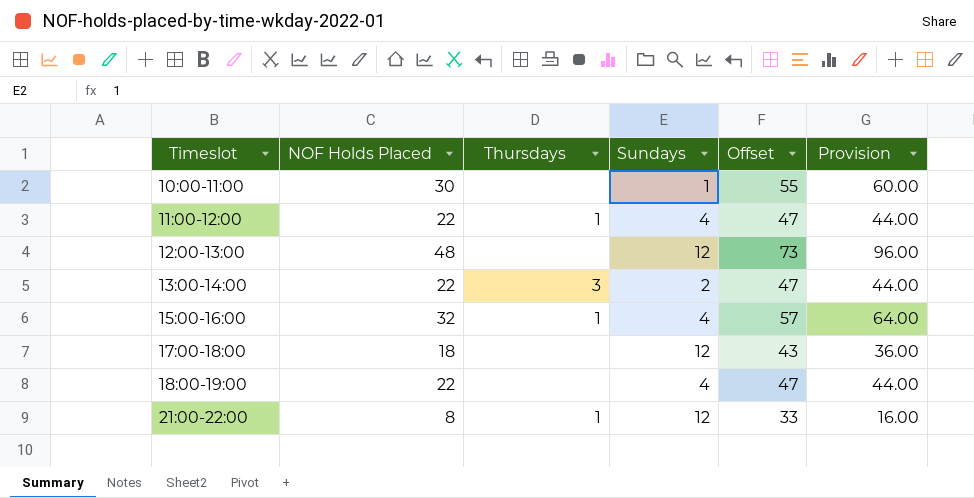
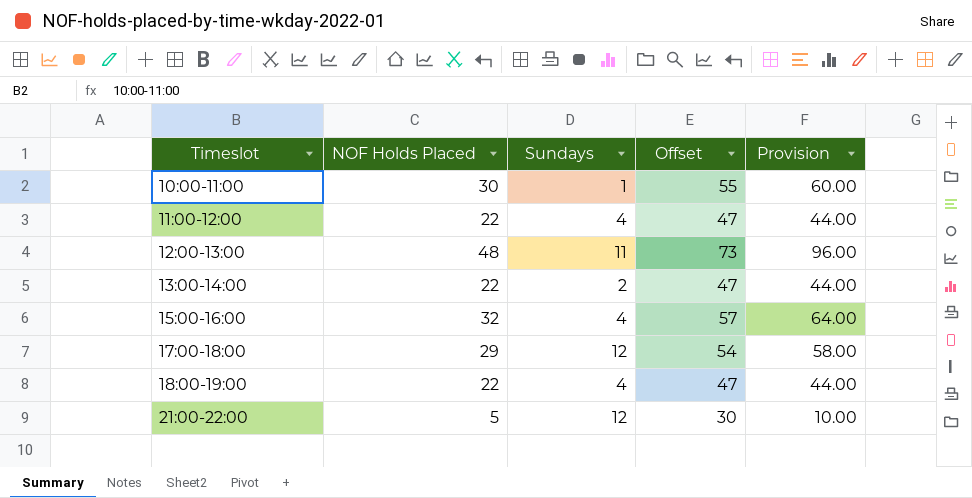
column Thursdays | position: 3 -> none
12:00-13:00 | Sundays: 12 -> 11
17:00-18:00 | NOF Holds Placed: 18 -> 29
17:00-18:00 | Offset: 43 -> 54
17:00-18:00 | Provision: 36.00 -> 58.00
21:00-22:00 | NOF Holds Placed: 8 -> 5
21:00-22:00 | Offset: 33 -> 30
21:00-22:00 | Provision: 16.00 -> 10.00

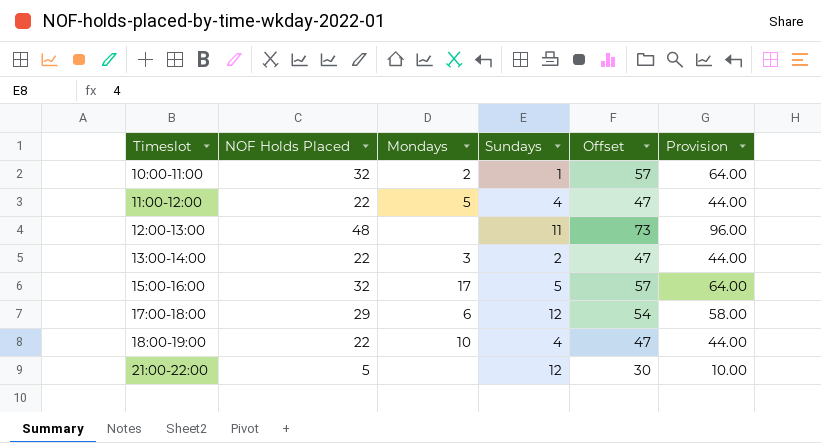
column Mondays | position: none -> 3
10:00-11:00 | NOF Holds Placed: 30 -> 32
10:00-11:00 | Offset: 55 -> 57
10:00-11:00 | Provision: 60.00 -> 64.00
15:00-16:00 | Sundays: 4 -> 5

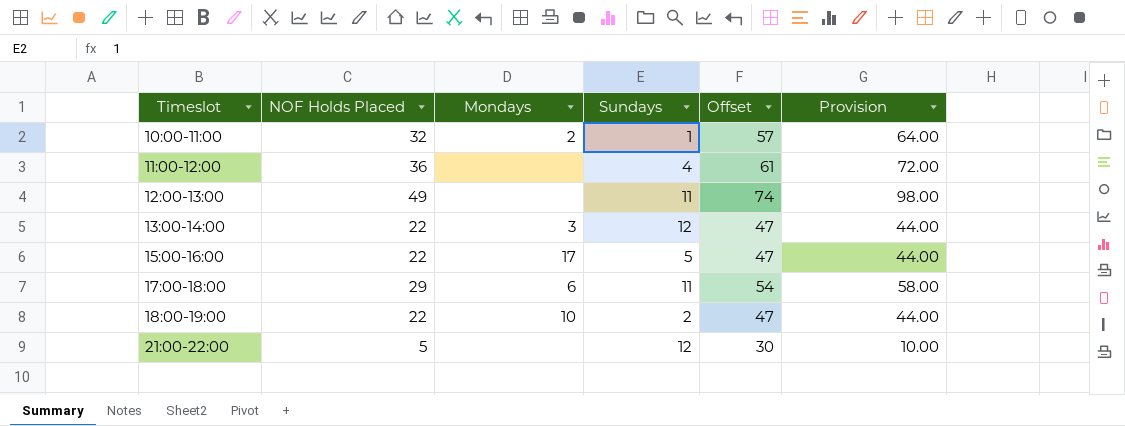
11:00-12:00 | NOF Holds Placed: 22 -> 36
11:00-12:00 | Mondays: 5 -> none
11:00-12:00 | Offset: 47 -> 61
11:00-12:00 | Provision: 44.00 -> 72.00
12:00-13:00 | NOF Holds Placed: 48 -> 49
12:00-13:00 | Offset: 73 -> 74
12:00-13:00 | Provision: 96.00 -> 98.00
13:00-14:00 | Sundays: 2 -> 12
15:00-16:00 | NOF Holds Placed: 32 -> 22
15:00-16:00 | Offset: 57 -> 47
15:00-16:00 | Provision: 64.00 -> 44.00
17:00-18:00 | Sundays: 12 -> 11
18:00-19:00 | Sundays: 4 -> 2

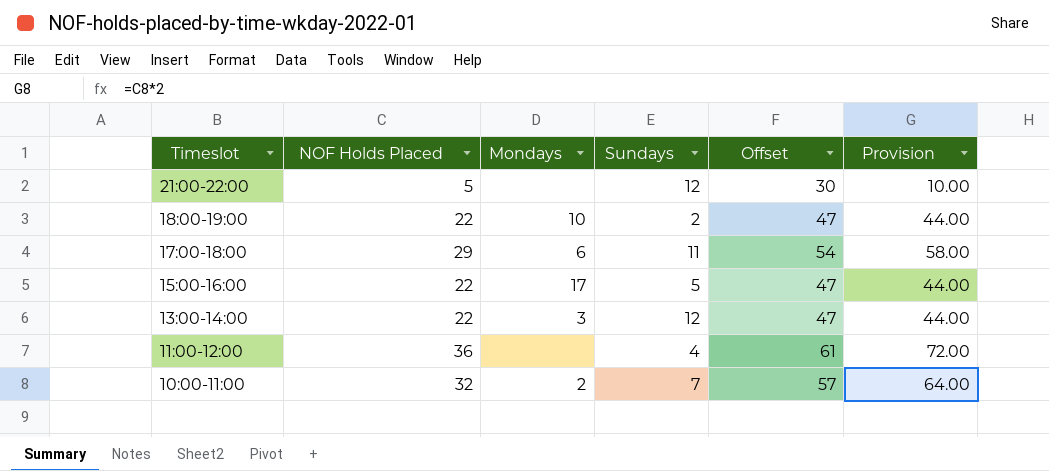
row order: Timeslot ascending -> Timeslot descending
row 12:00-13:00: 49 | none | 11 | 74 | 98.00 -> none
10:00-11:00 | Sundays: 1 -> 7

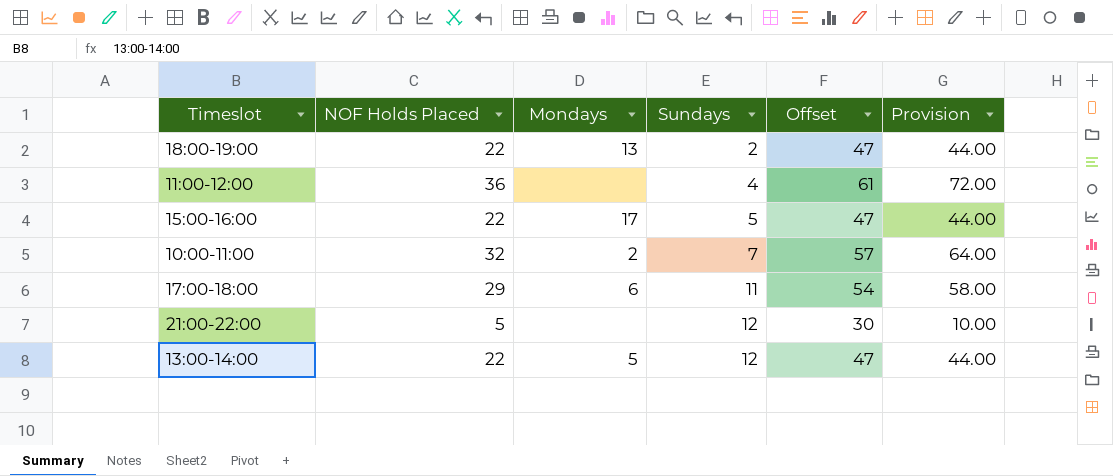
row order: Timeslot descending -> Sundays ascending
18:00-19:00 | Mondays: 10 -> 13
13:00-14:00 | Mondays: 3 -> 5

